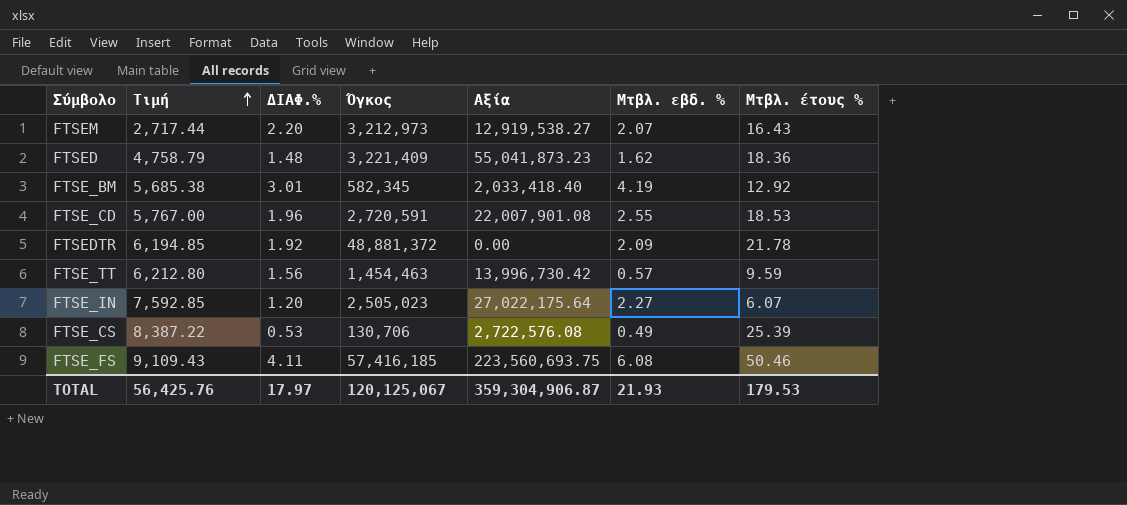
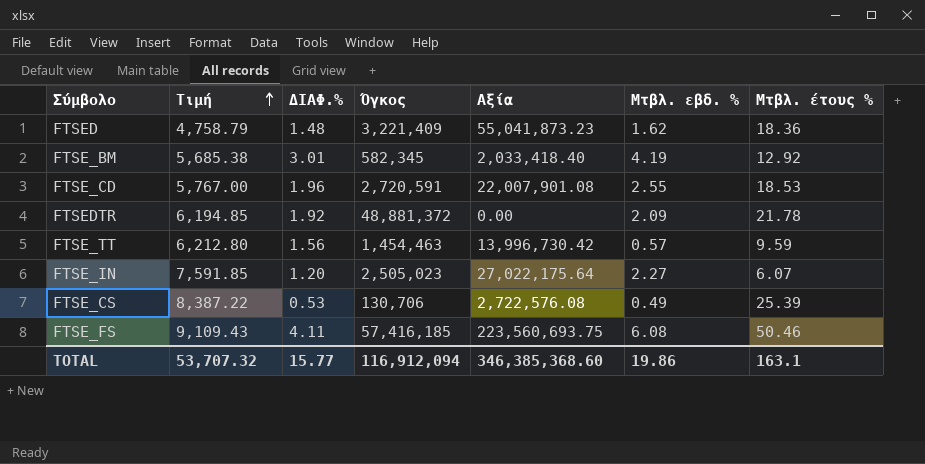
row FTSEM: 2,717.44 | 2.20 | 3,212,973 | 12,919,538.27 | 2.07 | 16.43 -> none
FTSE_IN | Τιμή: 7,592.85 -> 7,591.85
TOTAL | Τιμή: 56,425.76 -> 53,707.32
TOTAL | ΔΙΑΦ.%: 17.97 -> 15.77
TOTAL | Όγκος: 120,125,067 -> 116,912,094
TOTAL | Αξία: 359,304,906.87 -> 346,385,368.60
TOTAL | Μτβλ. εβδ. %: 21.93 -> 19.86
TOTAL | Μτβλ. έτους %: 179.53 -> 163.1

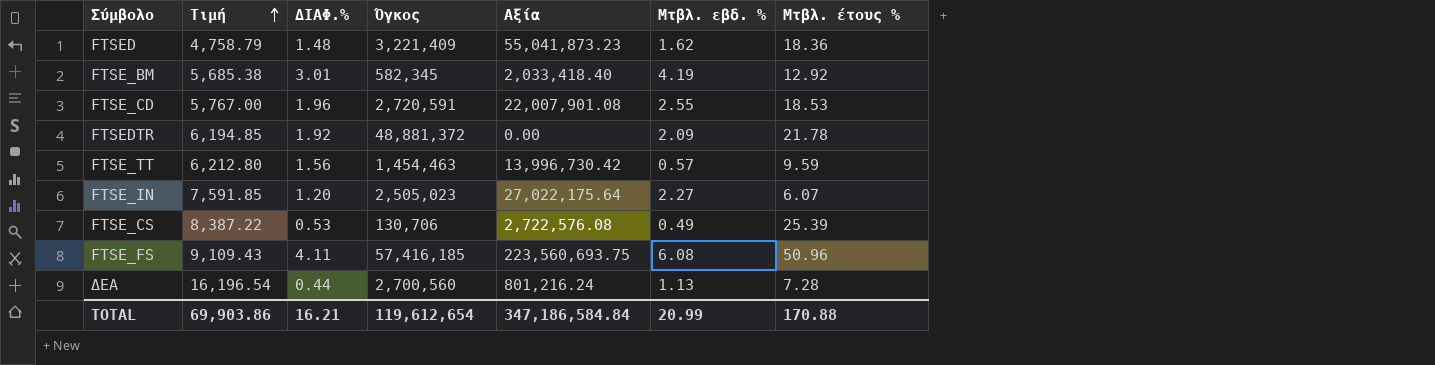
FTSE_FS | Μτβλ. έτους %: 50.46 -> 50.96
row ΔΕΑ: none -> 16,196.54 | 0.44 | 2,700,560 | 801,216.24 | 1.13 | 7.28
TOTAL | Τιμή: 53,707.32 -> 69,903.86
TOTAL | ΔΙΑΦ.%: 15.77 -> 16.21
TOTAL | Όγκος: 116,912,094 -> 119,612,654
TOTAL | Αξία: 346,385,368.60 -> 347,186,584.84
TOTAL | Μτβλ. εβδ. %: 19.86 -> 20.99
TOTAL | Μτβλ. έτους %: 163.1 -> 170.88

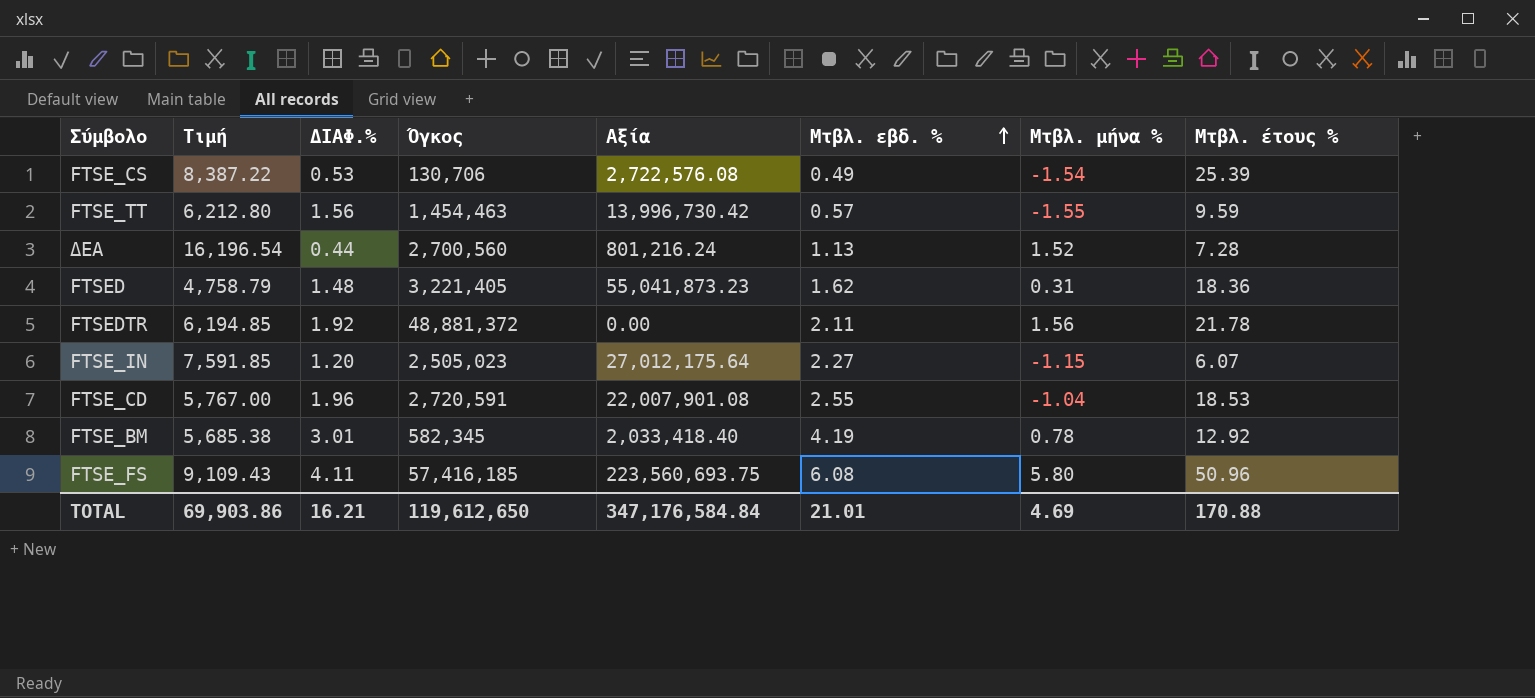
row order: Τιμή ascending -> Μτβλ. εβδ. % ascending
column Μτβλ. μήνα % | position: none -> 7
FTSED | Όγκος: 3,221,409 -> 3,221,405
FTSEDTR | Μτβλ. εβδ. %: 2.09 -> 2.11
FTSE_IN | Αξία: 27,022,175.64 -> 27,012,175.64
TOTAL | Όγκος: 119,612,654 -> 119,612,650
TOTAL | Αξία: 347,186,584.84 -> 347,176,584.84
TOTAL | Μτβλ. εβδ. %: 20.99 -> 21.01

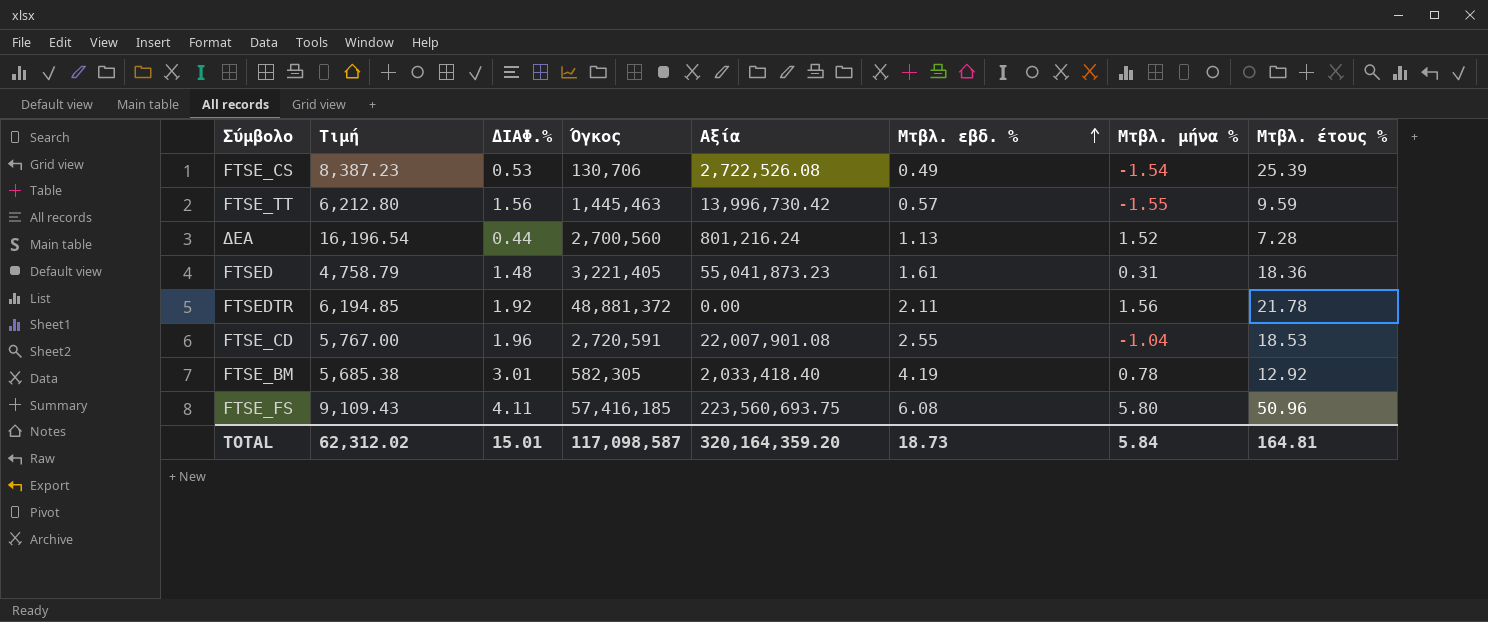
row FTSE_IN: 7,591.85 | 1.20 | 2,505,023 | 27,012,175.64 | 2.27 | -1.15 | 6.07 -> none
FTSE_CS | Τιμή: 8,387.22 -> 8,387.23
FTSE_CS | Αξία: 2,722,576.08 -> 2,722,526.08
FTSE_TT | Όγκος: 1,454,463 -> 1,445,463
FTSED | Μτβλ. εβδ. %: 1.62 -> 1.61
FTSE_BM | Όγκος: 582,345 -> 582,305
TOTAL | Τιμή: 69,903.86 -> 62,312.02
TOTAL | ΔΙΑΦ.%: 16.21 -> 15.01
TOTAL | Όγκος: 119,612,650 -> 117,098,587
TOTAL | Αξία: 347,176,584.84 -> 320,164,359.20
TOTAL | Μτβλ. εβδ. %: 21.01 -> 18.73
TOTAL | Μτβλ. μήνα %: 4.69 -> 5.84
TOTAL | Μτβλ. έτους %: 170.88 -> 164.81

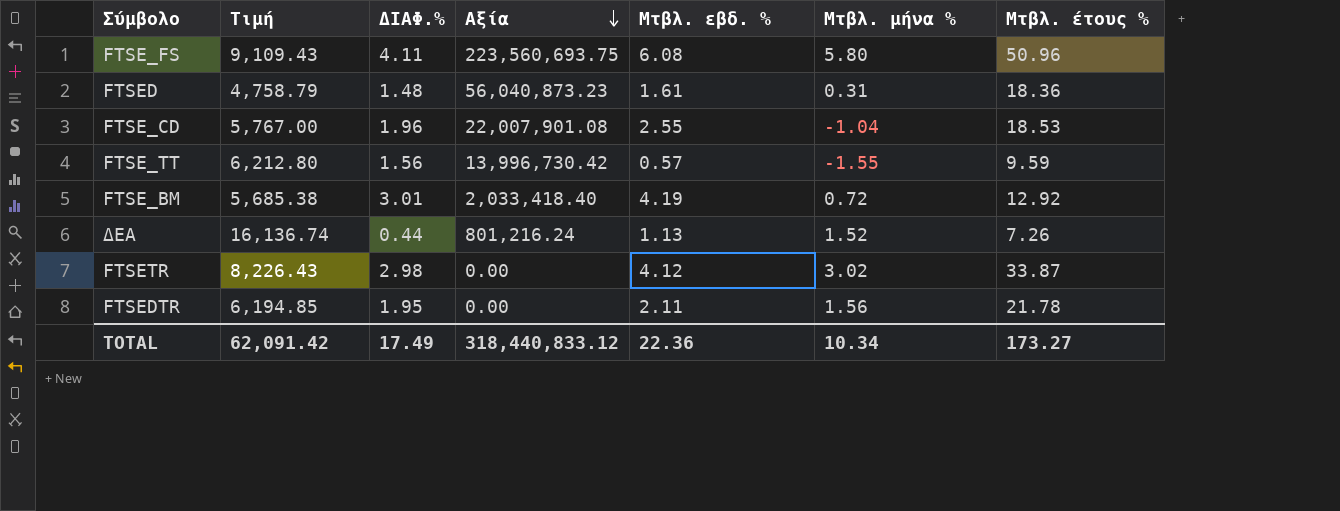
row order: Μτβλ. εβδ. % ascending -> Αξία descending
column Όγκος | position: 4 -> none
row FTSE_CS: 8,387.23 | 0.53 | 130,706 | 2,722,526.08 | 0.49 | -1.54 | 25.39 -> none
FTSED | Αξία: 55,041,873.23 -> 56,040,873.23
FTSE_BM | Μτβλ. μήνα %: 0.78 -> 0.72
ΔΕΑ | Τιμή: 16,196.54 -> 16,136.74
ΔΕΑ | Μτβλ. έτους %: 7.28 -> 7.26
row FTSETR: none -> 8,226.43 | 2.98 | 0.00 | 4.12 | 3.02 | 33.87
FTSEDTR | ΔΙΑΦ.%: 1.92 -> 1.95
TOTAL | Τιμή: 62,312.02 -> 62,091.42
TOTAL | ΔΙΑΦ.%: 15.01 -> 17.49
TOTAL | Αξία: 320,164,359.20 -> 318,440,833.12
TOTAL | Μτβλ. εβδ. %: 18.73 -> 22.36
TOTAL | Μτβλ. μήνα %: 5.84 -> 10.34
TOTAL | Μτβλ. έτους %: 164.81 -> 173.27

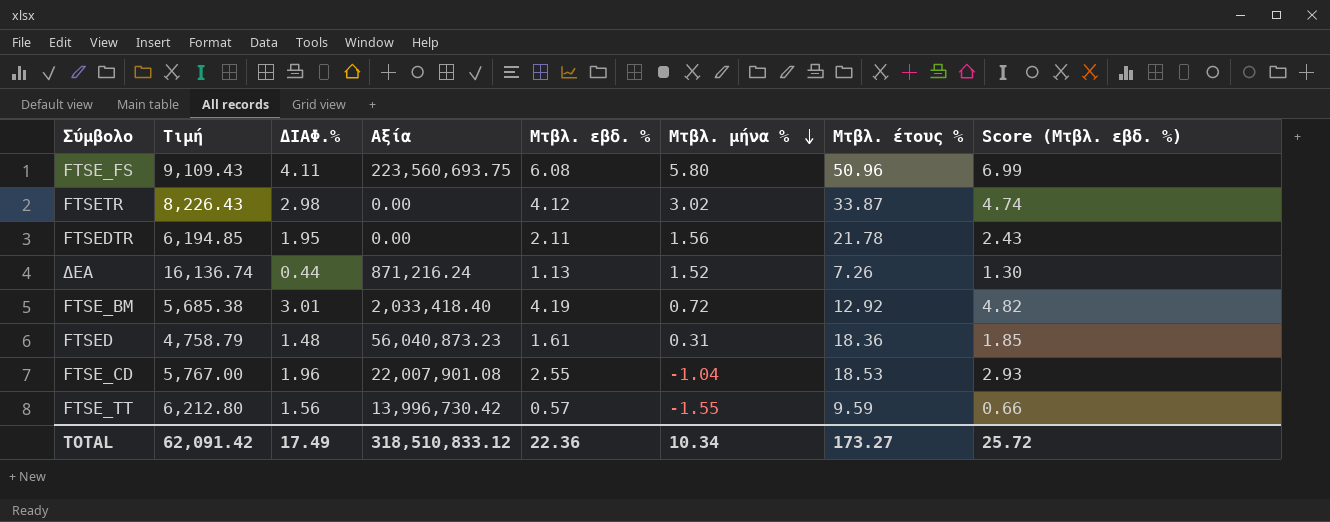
row order: Αξία descending -> Μτβλ. μήνα % descending
column Score (Μτβλ. εβδ. %) | formula: none -> [Μτβλ. εβδ. %] * 1.15
ΔΕΑ | Αξία: 801,216.24 -> 871,216.24
TOTAL | Αξία: 318,440,833.12 -> 318,510,833.12

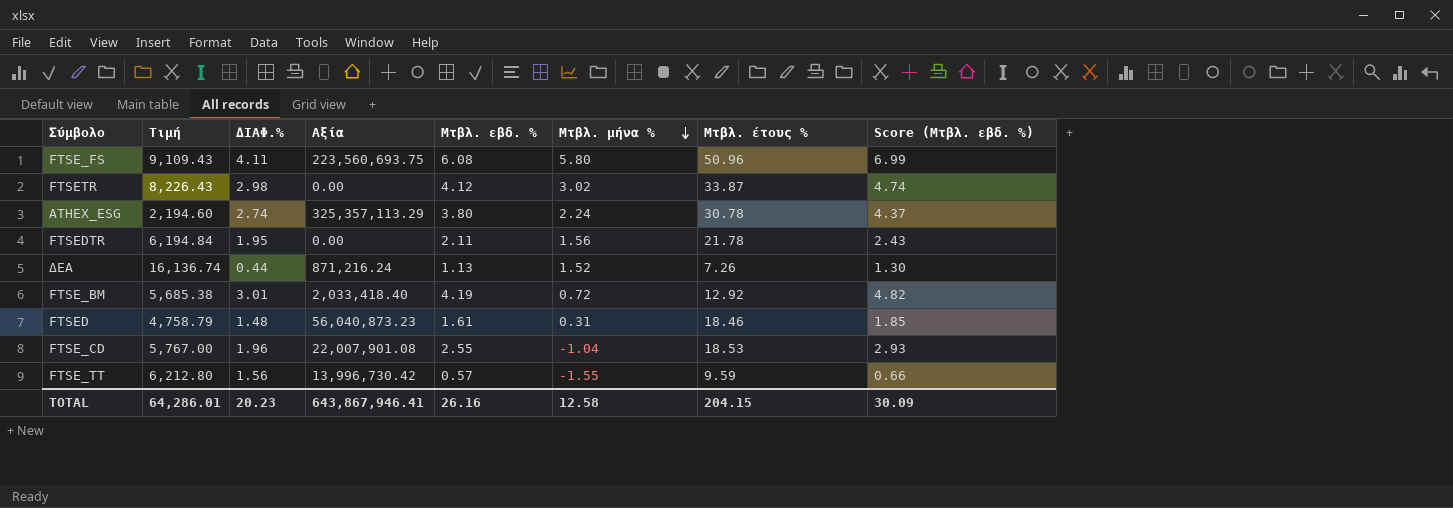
row ATHEX_ESG: none -> 2,194.60 | 2.74 | 325,357,113.29 | 3.80 | 2.24 | 30.78 | 4.37
FTSEDTR | Τιμή: 6,194.85 -> 6,194.84
FTSED | Μτβλ. έτους %: 18.36 -> 18.46
TOTAL | Τιμή: 62,091.42 -> 64,286.01
TOTAL | ΔΙΑΦ.%: 17.49 -> 20.23
TOTAL | Αξία: 318,510,833.12 -> 643,867,946.41
TOTAL | Μτβλ. εβδ. %: 22.36 -> 26.16
TOTAL | Μτβλ. μήνα %: 10.34 -> 12.58
TOTAL | Μτβλ. έτους %: 173.27 -> 204.15
TOTAL | Score (Μτβλ. εβδ. %): 25.72 -> 30.09

